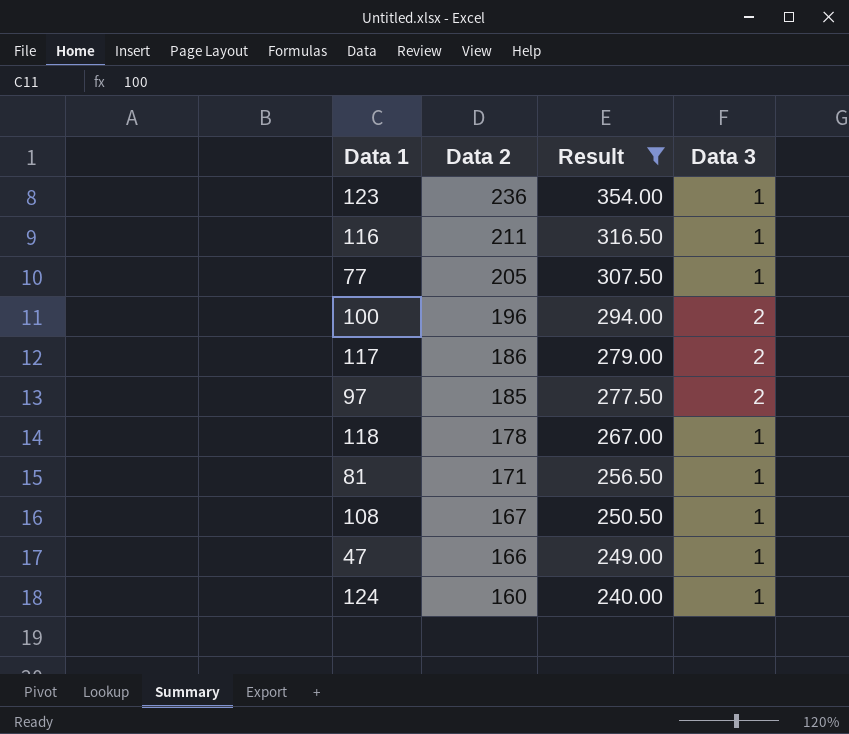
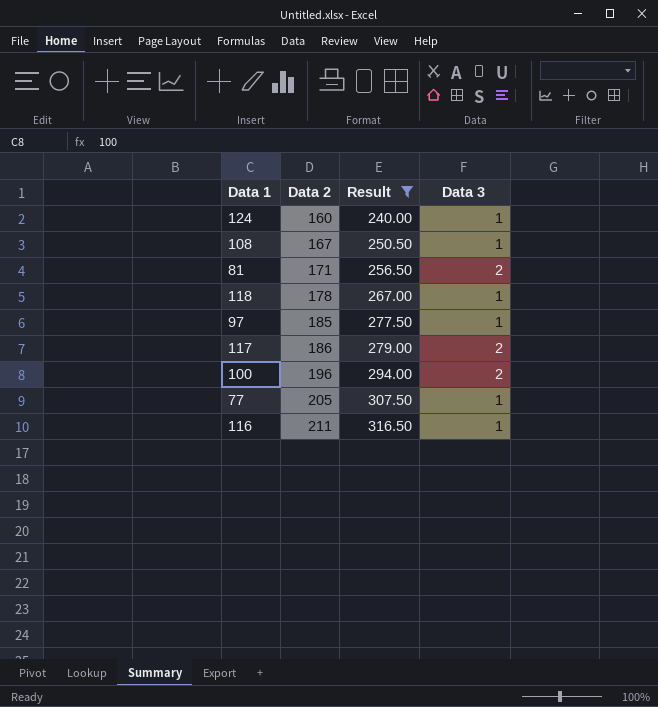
row order: Data 2 descending -> Data 2 ascending
row 123: 236 | 354.00 | 1 -> none
row 47: 166 | 249.00 | 1 -> none
81 | Data 3: 1 -> 2
97 | Data 3: 2 -> 1

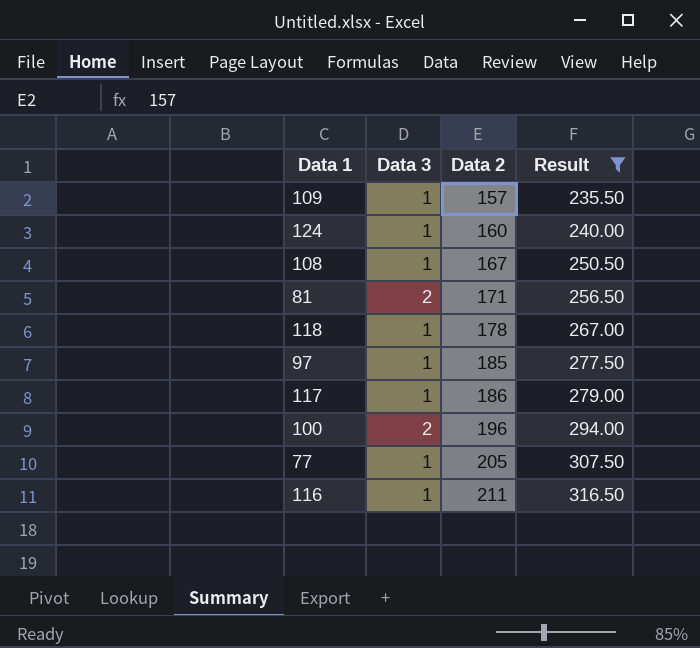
column Data 3 | position: 4 -> 2
row 109: none -> 1 | 157 | 235.50
117 | Data 3: 2 -> 1

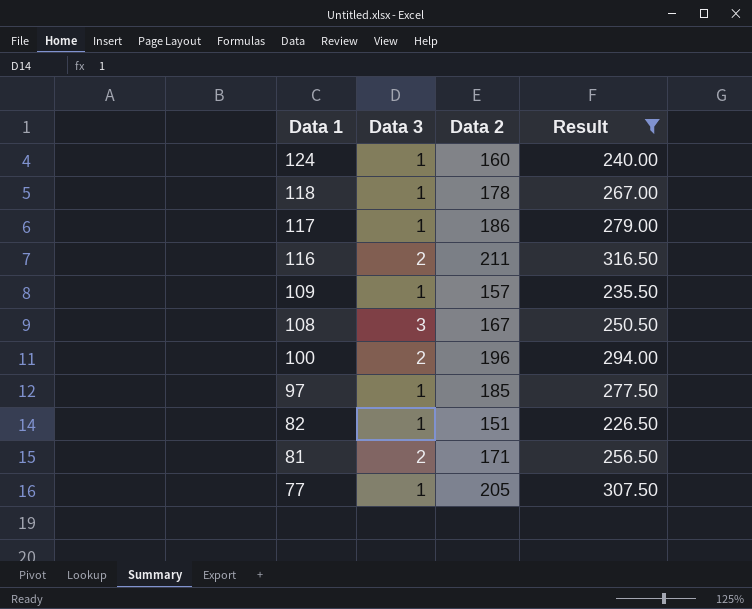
row order: Data 2 ascending -> Data 1 descending
116 | Data 3: 1 -> 2
108 | Data 3: 1 -> 3
row 82: none -> 1 | 151 | 226.50

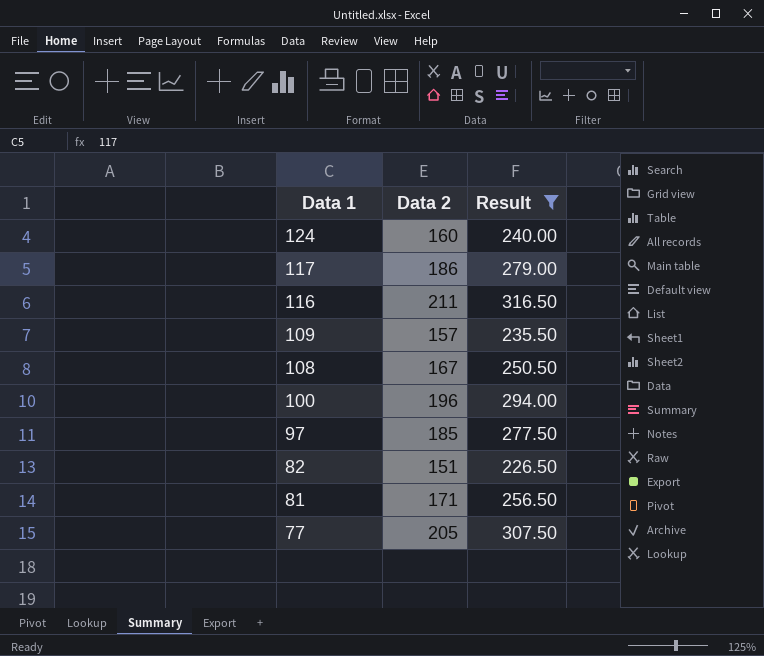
column Data 3 | position: 2 -> none
row 118: 1 | 178 | 267.00 -> none

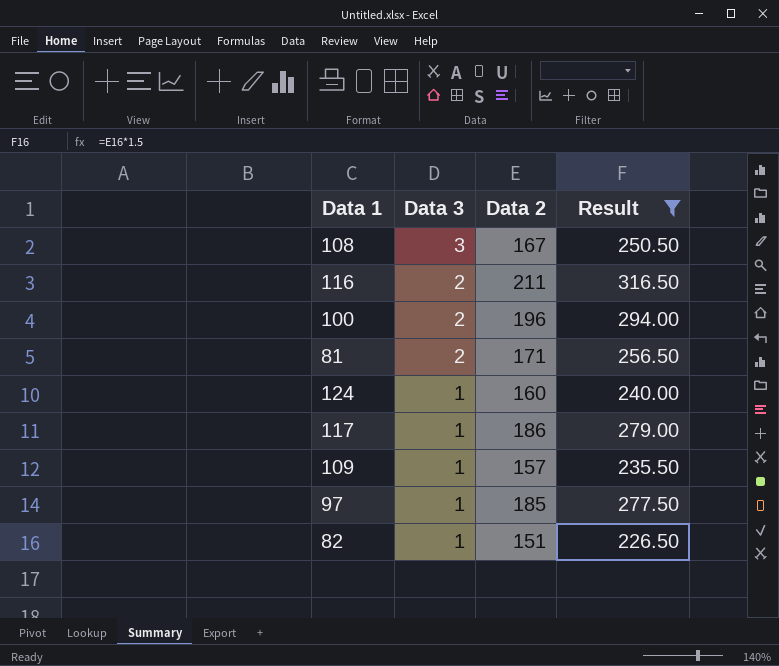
row order: Data 1 descending -> Data 3 descending
column Data 3 | position: none -> 2
row 77: 205 | 307.50 -> none

